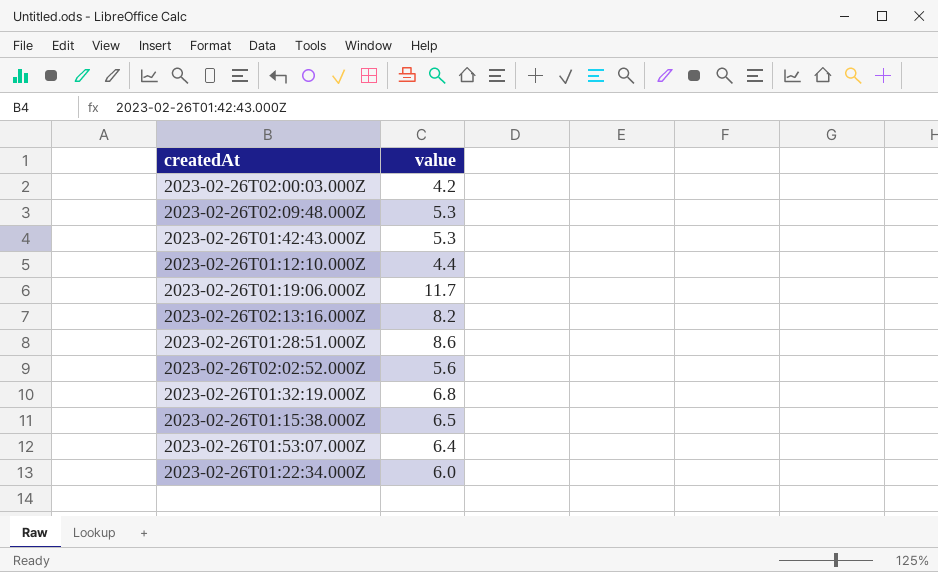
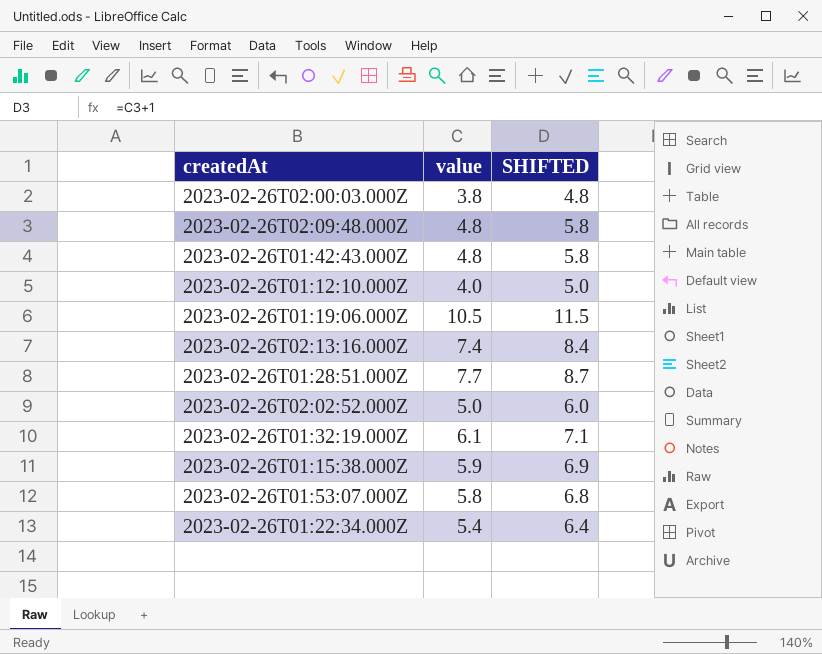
column SHIFTED | formula: none -> [value] + 1
2023-02-26T02:00:03.000Z | value: 4.2 -> 3.8
2023-02-26T02:09:48.000Z | value: 5.3 -> 4.8
2023-02-26T01:42:43.000Z | value: 5.3 -> 4.8
2023-02-26T01:12:10.000Z | value: 4.4 -> 4.0
2023-02-26T01:19:06.000Z | value: 11.7 -> 10.5
2023-02-26T02:13:16.000Z | value: 8.2 -> 7.4
2023-02-26T01:28:51.000Z | value: 8.6 -> 7.7
2023-02-26T02:02:52.000Z | value: 5.6 -> 5.0
2023-02-26T01:32:19.000Z | value: 6.8 -> 6.1
2023-02-26T01:15:38.000Z | value: 6.5 -> 5.9
2023-02-26T01:53:07.000Z | value: 6.4 -> 5.8
2023-02-26T01:22:34.000Z | value: 6.0 -> 5.4

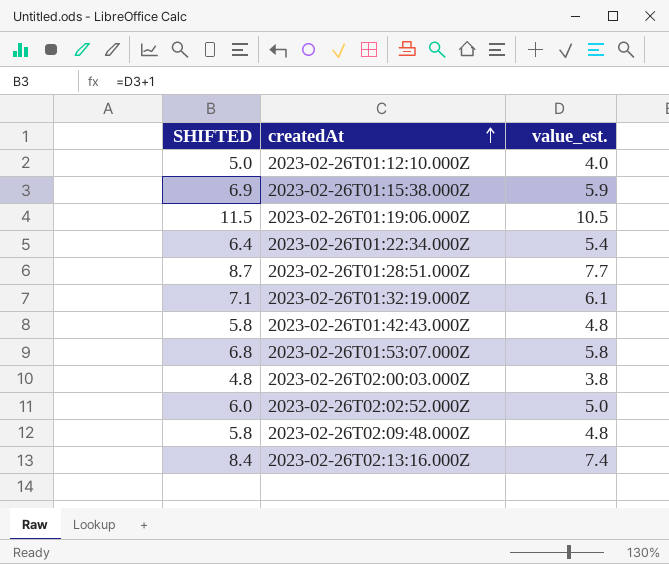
row order: none -> createdAt ascending
column SHIFTED | position: 3 -> 1
column name: value -> value_est.

